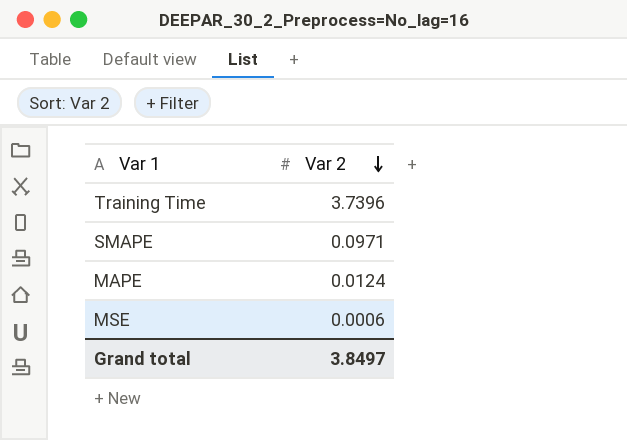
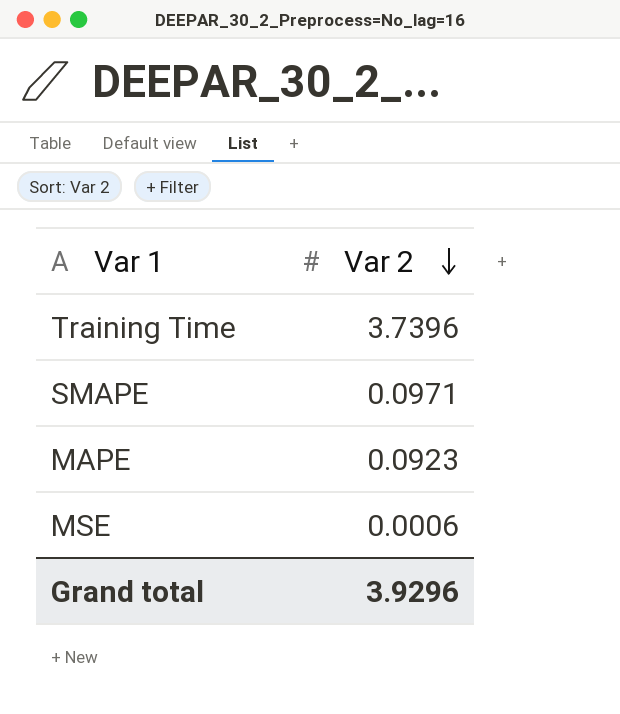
MAPE | Var 2: 0.0124 -> 0.0923
Grand total | Var 2: 3.8497 -> 3.9296

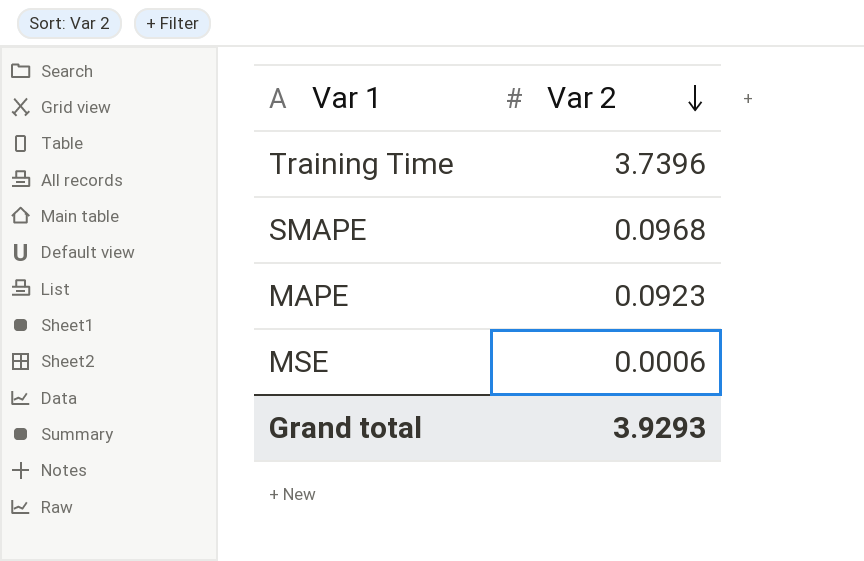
SMAPE | Var 2: 0.0971 -> 0.0968
Grand total | Var 2: 3.9296 -> 3.9293

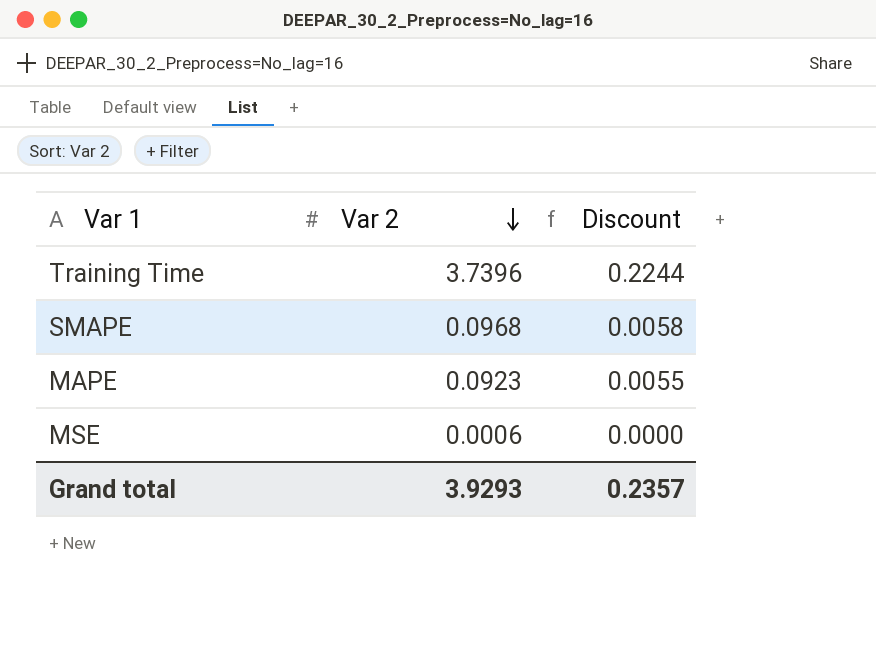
column Discount | formula: none -> [Var 2] * 0.06

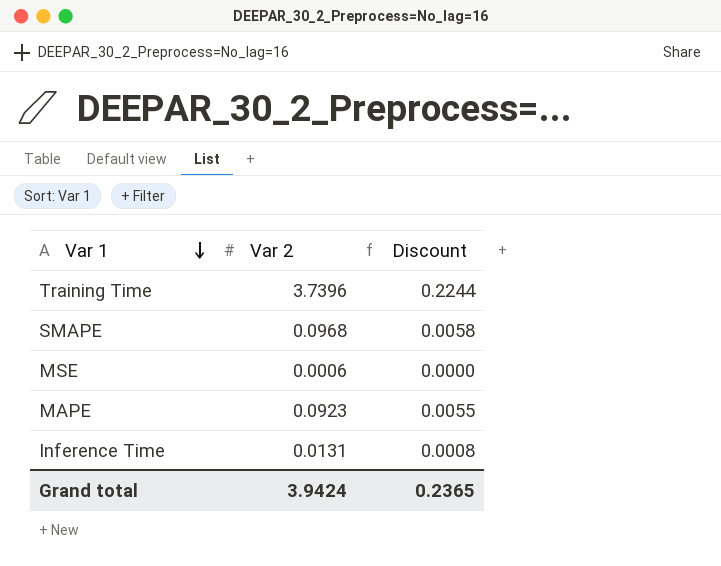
row order: Var 2 descending -> Var 1 descending
row Inference Time: none -> 0.0131 | 0.0008
Grand total | Var 2: 3.9293 -> 3.9424
Grand total | Discount: 0.2357 -> 0.2365

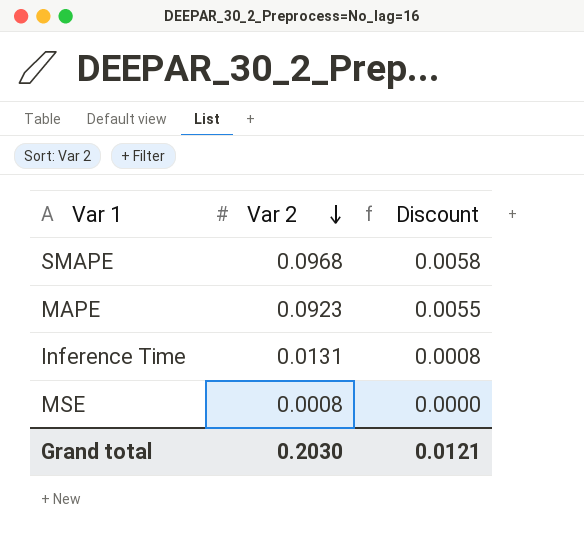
row order: Var 1 descending -> Var 2 descending
row Training Time: 3.7396 | 0.2244 -> none
MSE | Var 2: 0.0006 -> 0.0008
Grand total | Var 2: 3.9424 -> 0.2030
Grand total | Discount: 0.2365 -> 0.0121

